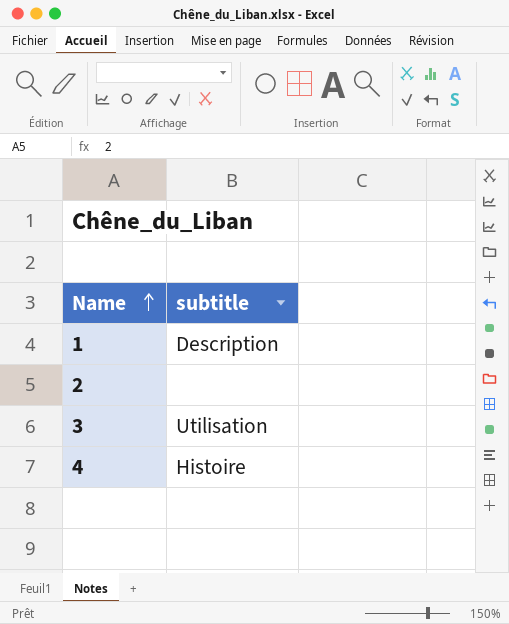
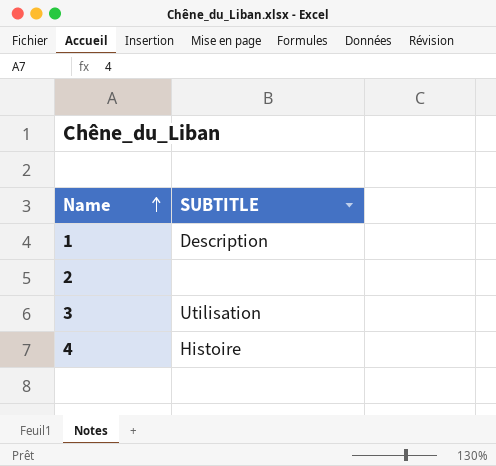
column name: subtitle -> SUBTITLE

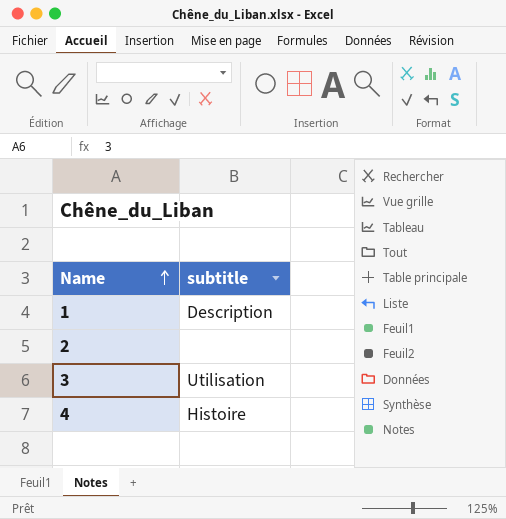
column name: SUBTITLE -> subtitle

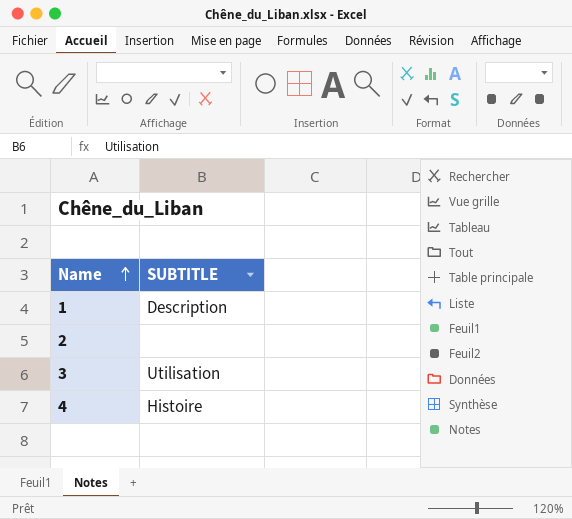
column name: subtitle -> SUBTITLE

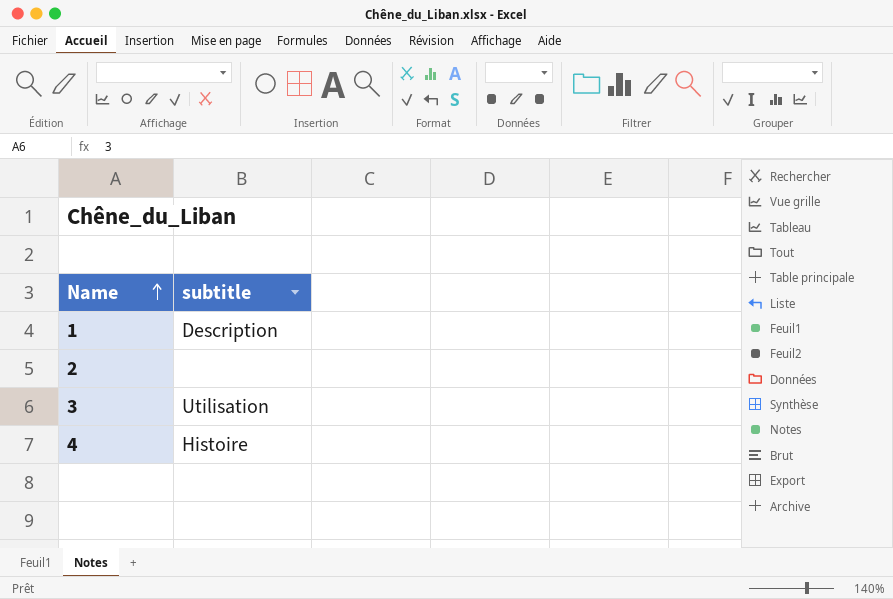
column name: SUBTITLE -> subtitle

